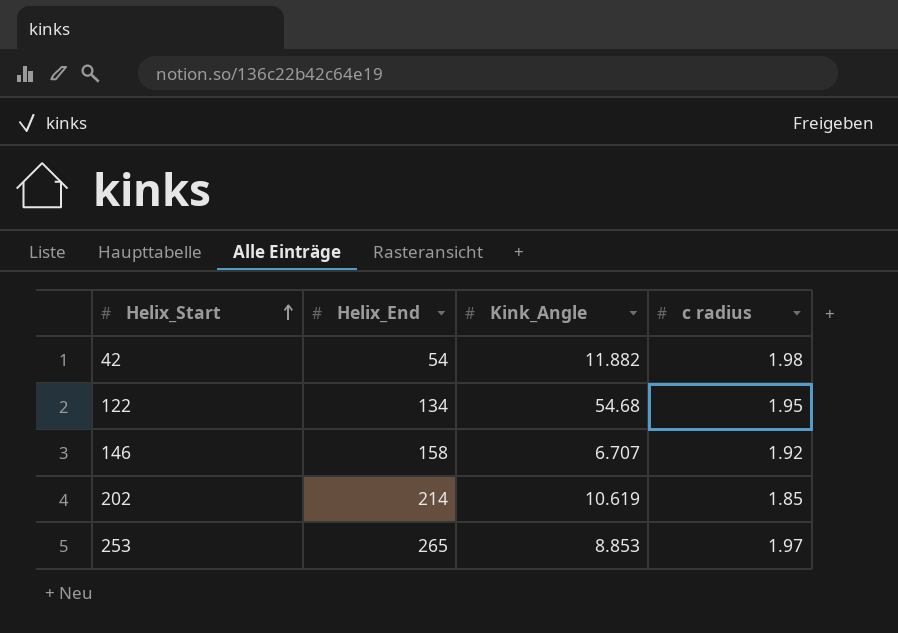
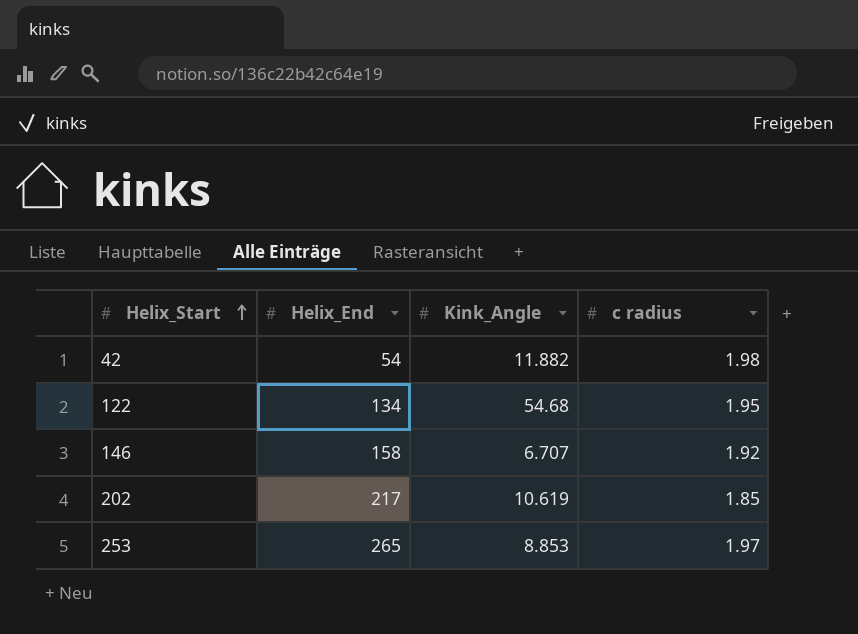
202 | Helix_End: 214 -> 217

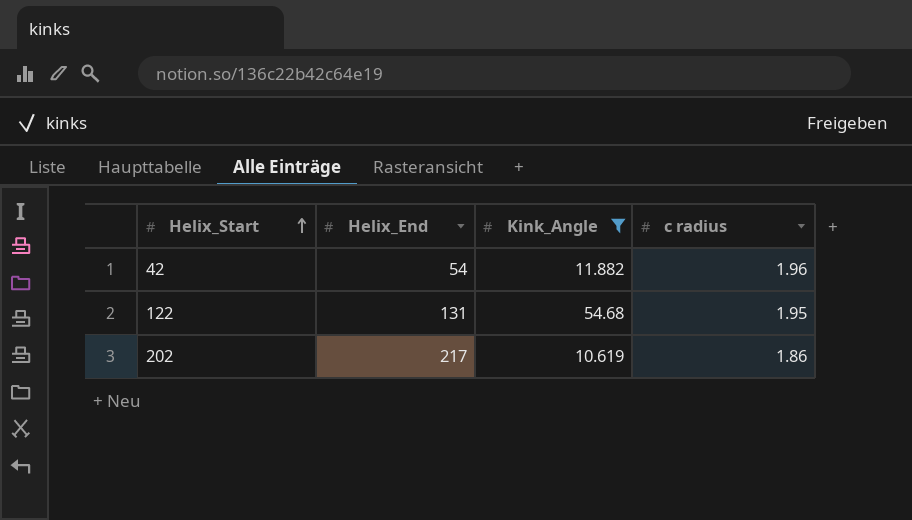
filter: none -> Kink_Angle >= 10.619
42 | c radius: 1.98 -> 1.96
122 | Helix_End: 134 -> 131
202 | c radius: 1.85 -> 1.86

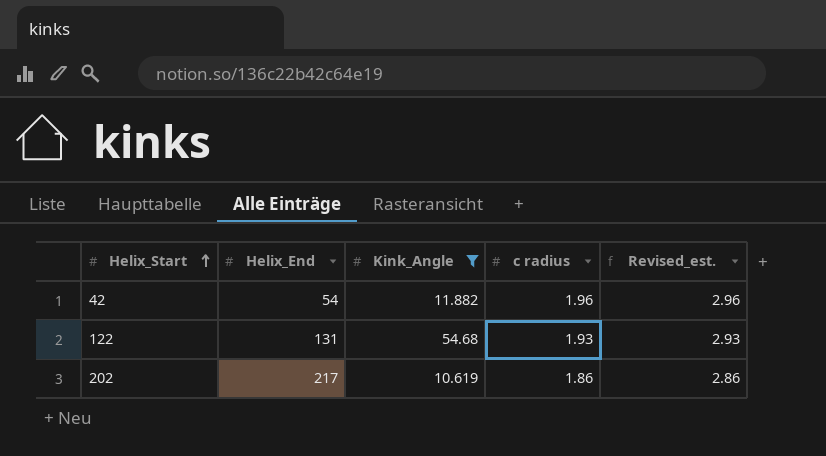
column Revised_est. | formula: none -> [c radius] + 1
122 | c radius: 1.95 -> 1.93

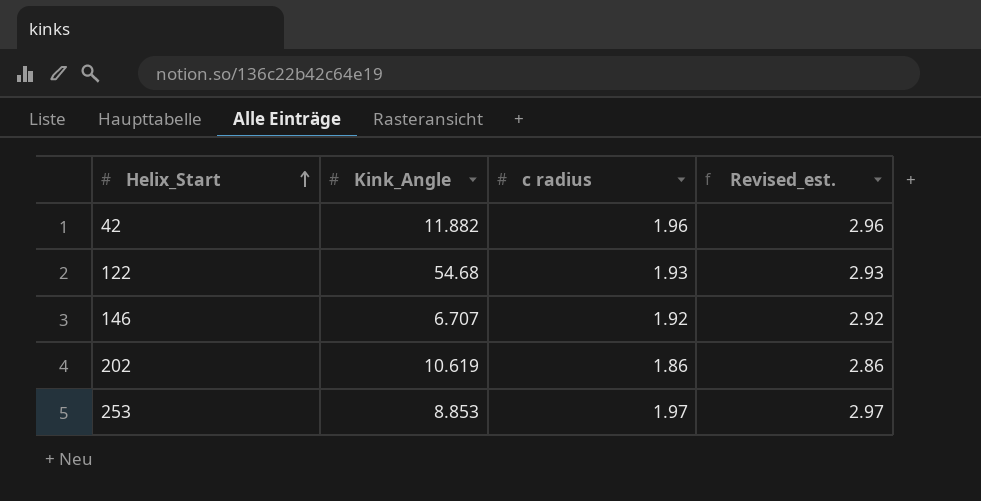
filter: Kink_Angle >= 10.619 -> none
column Helix_End | position: 2 -> none

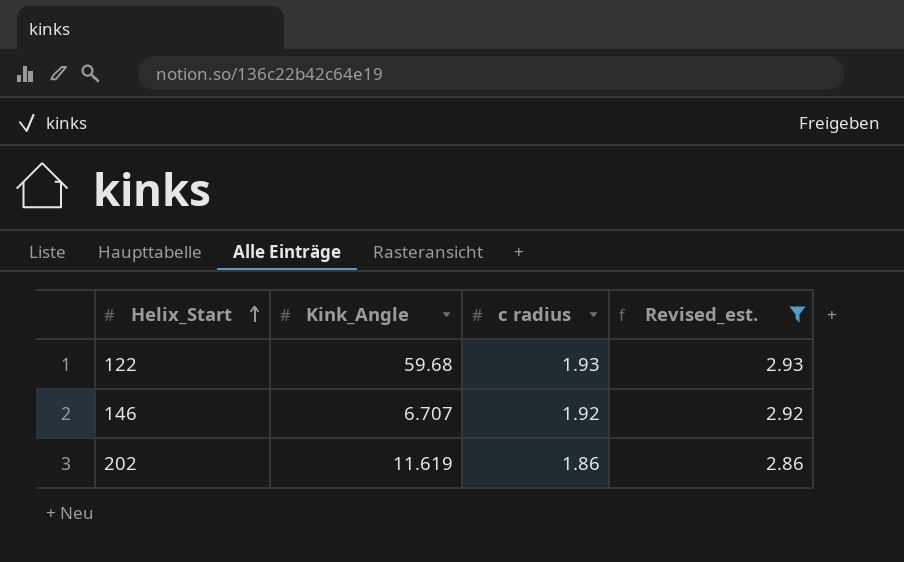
filter: none -> Revised_est. <= 2.93
122 | Kink_Angle: 54.68 -> 59.68
202 | Kink_Angle: 10.619 -> 11.619

